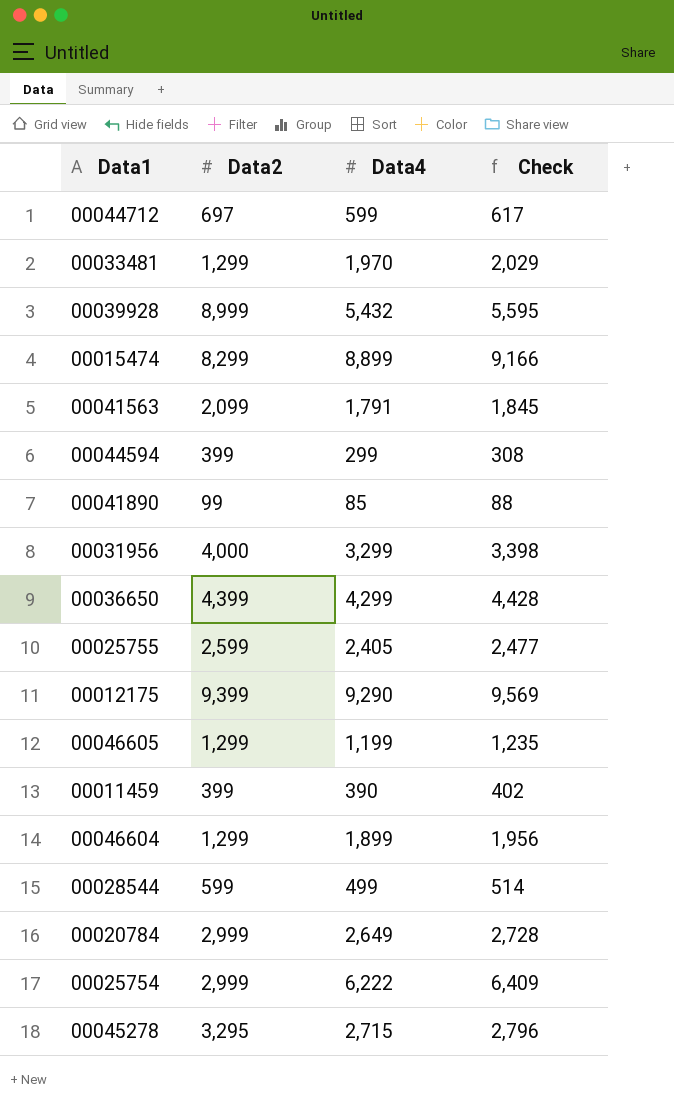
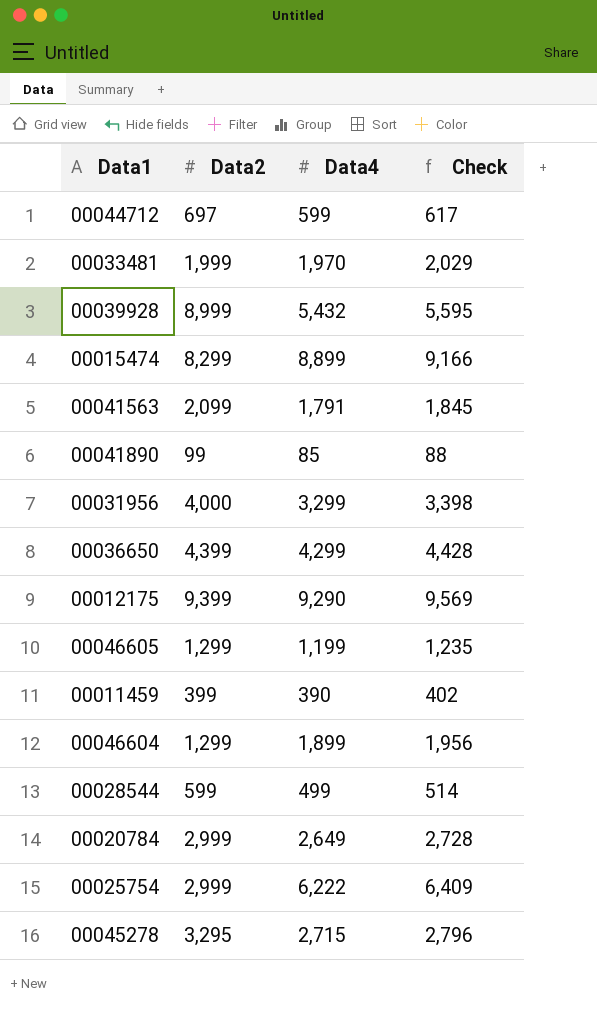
row 00044594: 399 | 299 | 308 -> none
row 00025755: 2,599 | 2,405 | 2,477 -> none
00033481 | Data2: 1,299 -> 1,999

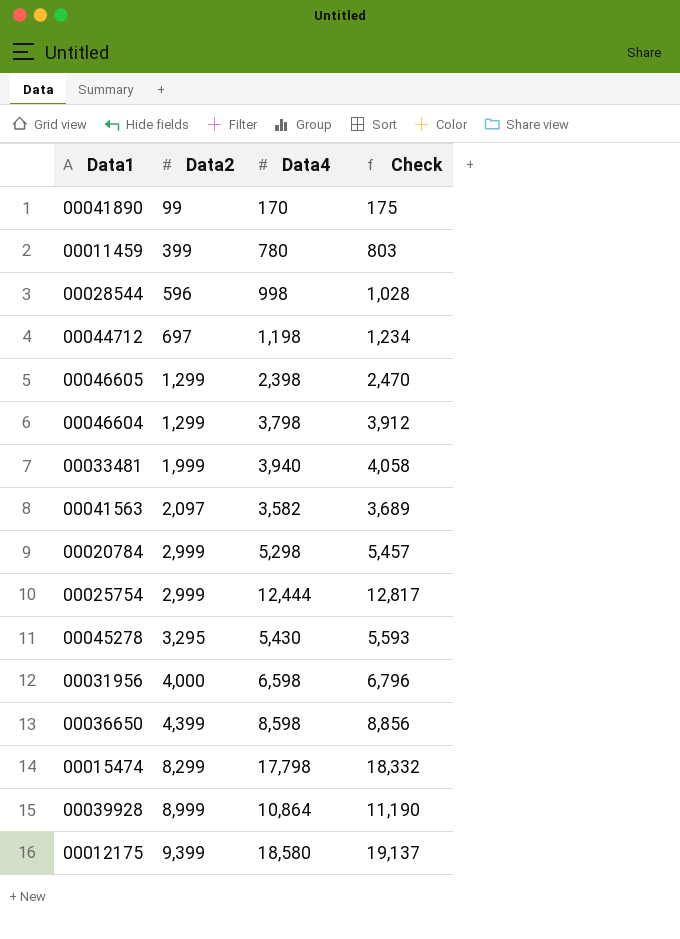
row order: none -> Data2 ascending
00041890 | Data4: 85 -> 170
00041890 | Check: 88 -> 175
00011459 | Data4: 390 -> 780
00011459 | Check: 402 -> 803
00028544 | Data2: 599 -> 596
00028544 | Data4: 499 -> 998
00028544 | Check: 514 -> 1,028
00044712 | Data4: 599 -> 1,198
00044712 | Check: 617 -> 1,234
00046605 | Data4: 1,199 -> 2,398
00046605 | Check: 1,235 -> 2,470
00046604 | Data4: 1,899 -> 3,798
00046604 | Check: 1,956 -> 3,912
00033481 | Data4: 1,970 -> 3,940
00033481 | Check: 2,029 -> 4,058
00041563 | Data2: 2,099 -> 2,097
00041563 | Data4: 1,791 -> 3,582
00041563 | Check: 1,845 -> 3,689
00020784 | Data4: 2,649 -> 5,298
00020784 | Check: 2,728 -> 5,457
00025754 | Data4: 6,222 -> 12,444
00025754 | Check: 6,409 -> 12,817
00045278 | Data4: 2,715 -> 5,430
00045278 | Check: 2,796 -> 5,593
00031956 | Data4: 3,299 -> 6,598
00031956 | Check: 3,398 -> 6,796
00036650 | Data4: 4,299 -> 8,598
00036650 | Check: 4,428 -> 8,856
00015474 | Data4: 8,899 -> 17,798
00015474 | Check: 9,166 -> 18,332
00039928 | Data4: 5,432 -> 10,864
00039928 | Check: 5,595 -> 11,190
00012175 | Data4: 9,290 -> 18,580
00012175 | Check: 9,569 -> 19,137

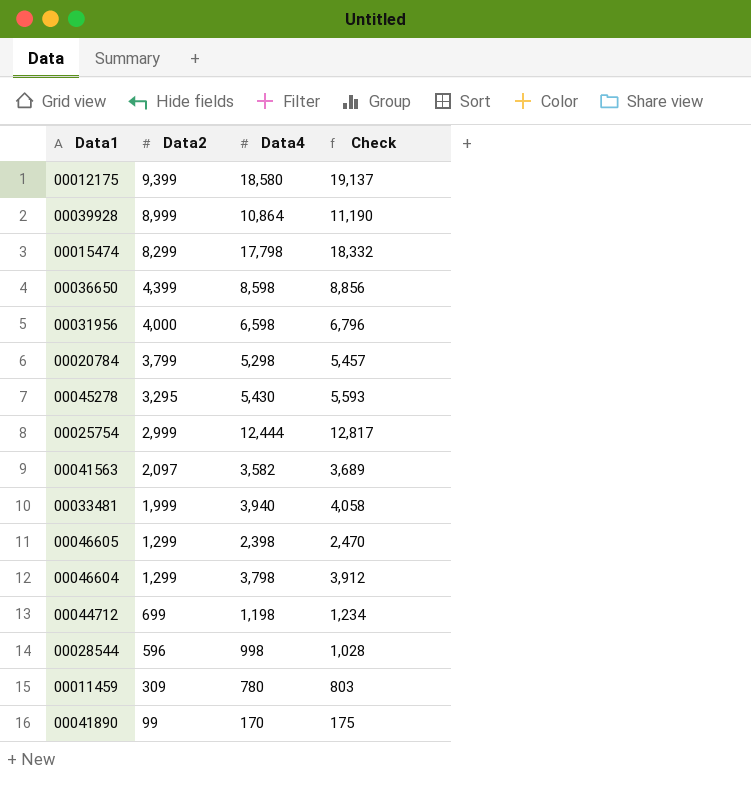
row order: Data2 ascending -> Data2 descending
00020784 | Data2: 2,999 -> 3,799
00044712 | Data2: 697 -> 699
00011459 | Data2: 399 -> 309

